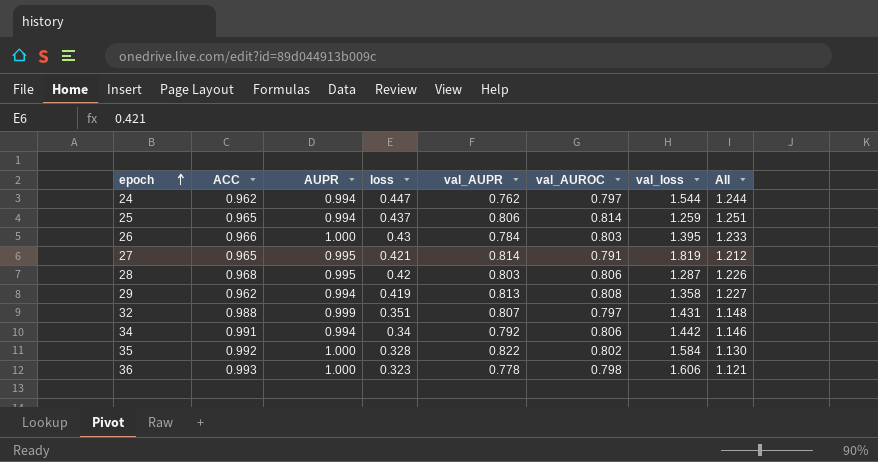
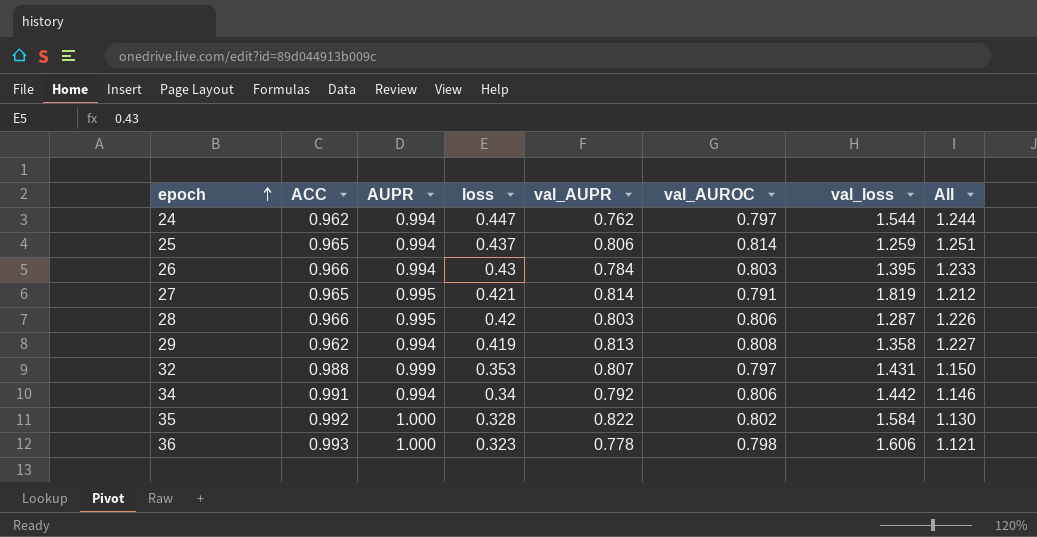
26 | AUPR: 1.000 -> 0.994
28 | ACC: 0.968 -> 0.966
32 | loss: 0.351 -> 0.353
32 | All: 1.148 -> 1.150

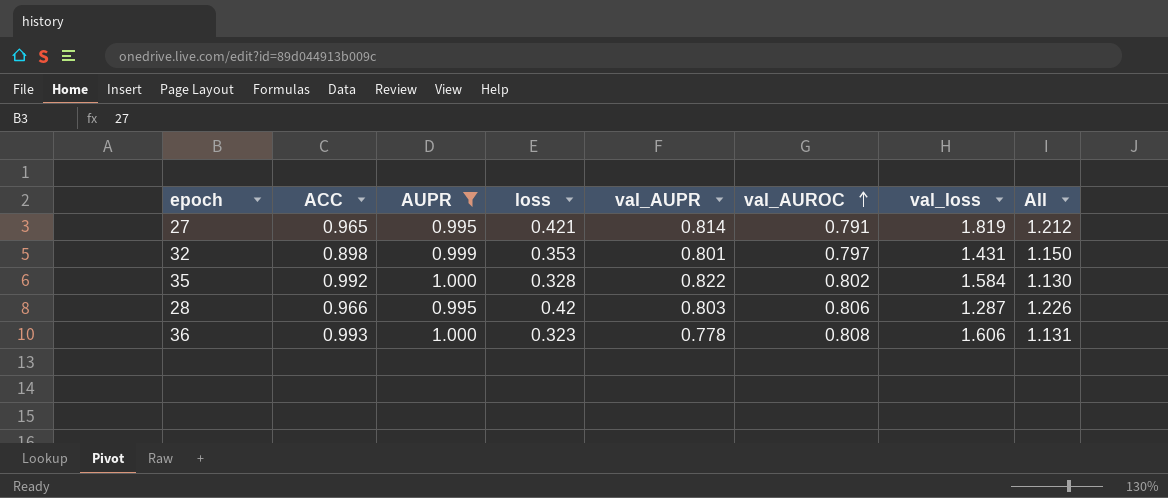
filter: none -> AUPR != 0.994
row order: epoch ascending -> val_AUROC ascending
32 | ACC: 0.988 -> 0.898
32 | val_AUPR: 0.807 -> 0.801
36 | val_AUROC: 0.798 -> 0.808
36 | All: 1.121 -> 1.131

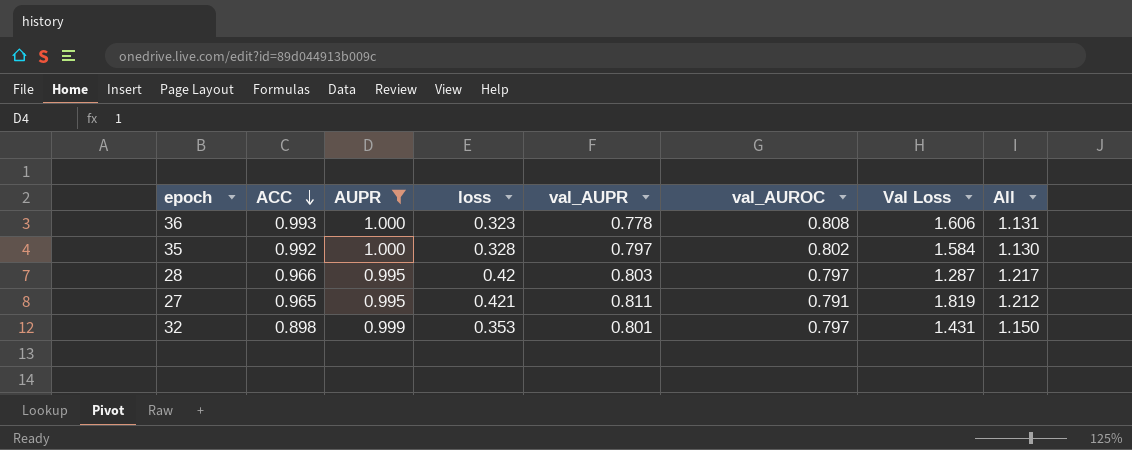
row order: val_AUROC ascending -> ACC descending
column name: val_loss -> Val Loss
35 | val_AUPR: 0.822 -> 0.797
28 | val_AUROC: 0.806 -> 0.797
28 | All: 1.226 -> 1.217
27 | val_AUPR: 0.814 -> 0.811

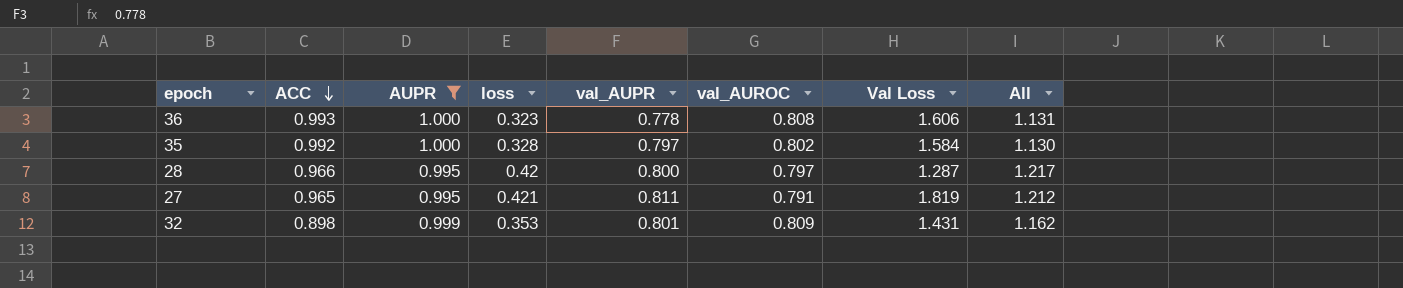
28 | val_AUPR: 0.803 -> 0.800
32 | val_AUROC: 0.797 -> 0.809
32 | All: 1.150 -> 1.162

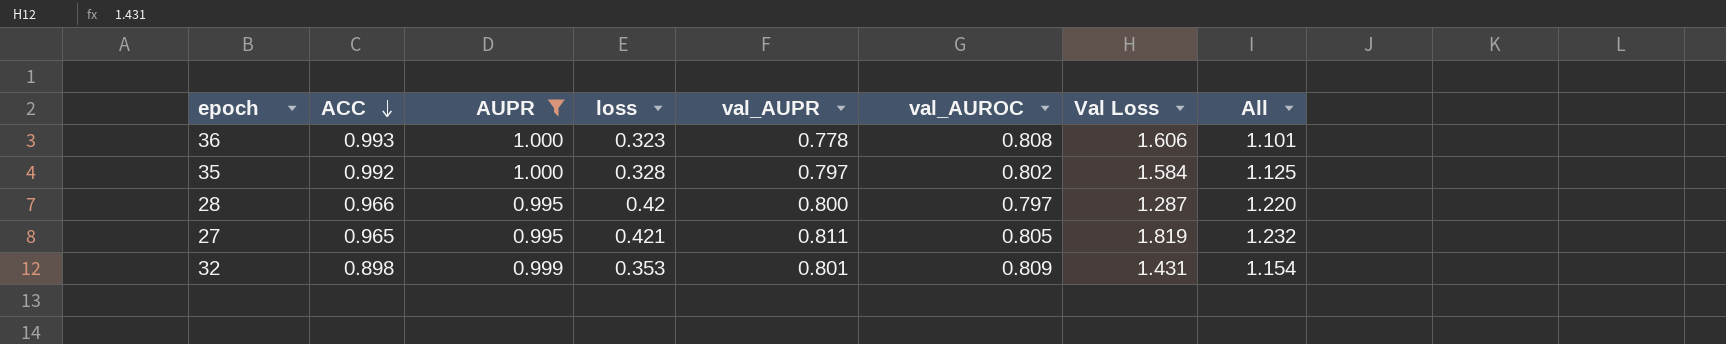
column All | formula: [loss] + [val_AUROC] -> [loss] + [val_AUPR]
27 | val_AUROC: 0.791 -> 0.805

